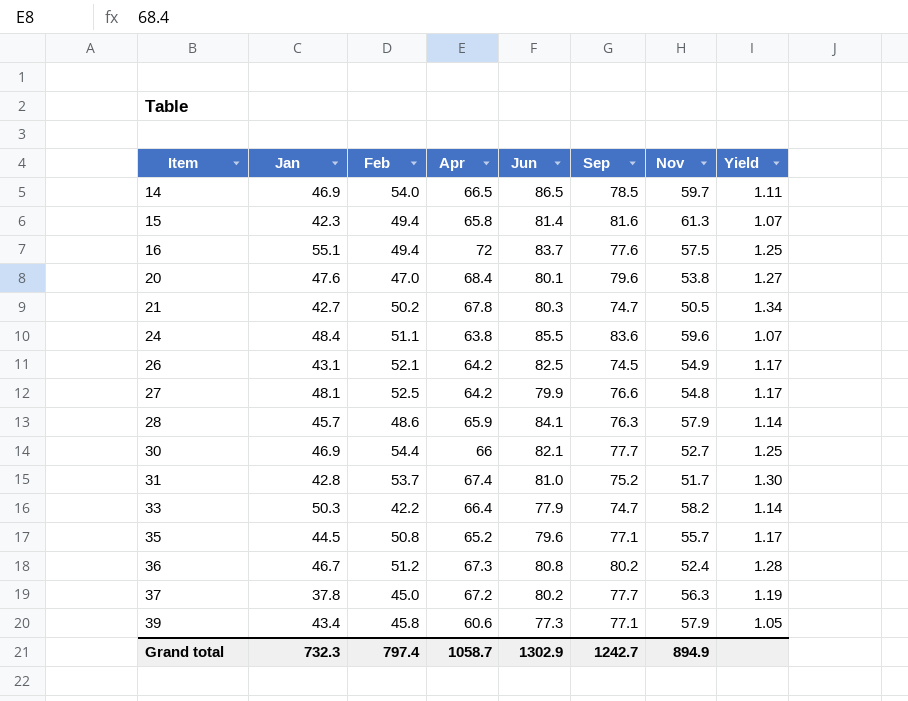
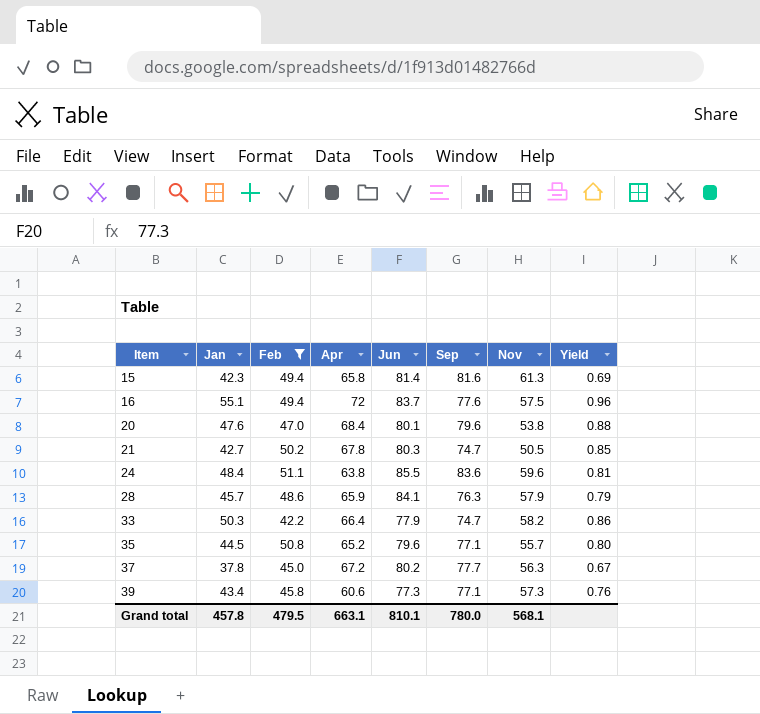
filter: none -> Feb <= 51.1
column Yield | formula: [Apr] / [Nov] -> [Jan] / [Nov]
39 | Nov: 57.9 -> 57.3
Grand total | Jan: 732.3 -> 457.8
Grand total | Feb: 797.4 -> 479.5
Grand total | Apr: 1058.7 -> 663.1
Grand total | Jun: 1302.9 -> 810.1
Grand total | Sep: 1242.7 -> 780.0
Grand total | Nov: 894.9 -> 568.1

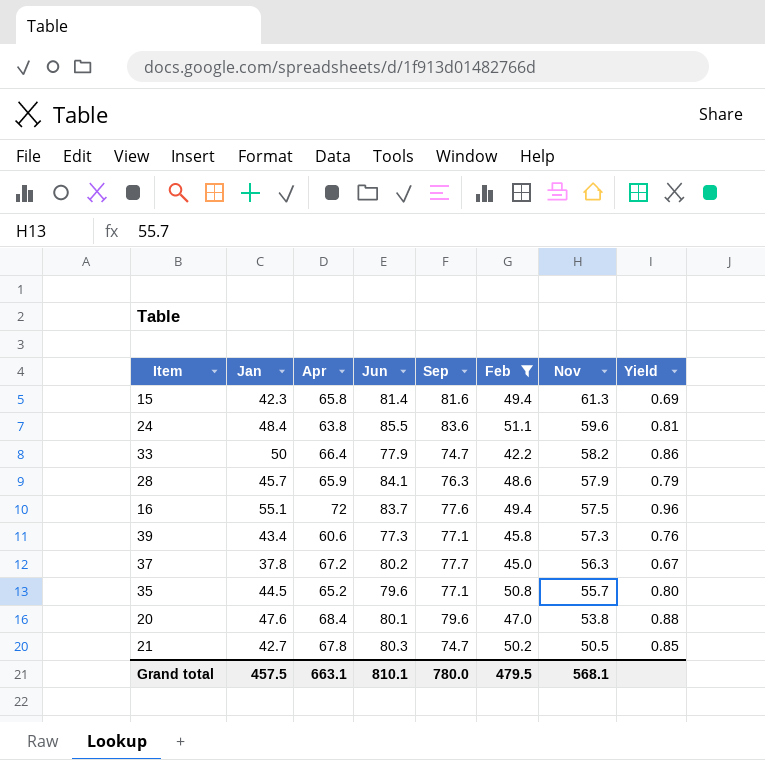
row order: Item ascending -> Nov descending
column Feb | position: 3 -> 6
33 | Jan: 50.3 -> 50
Grand total | Jan: 457.8 -> 457.5

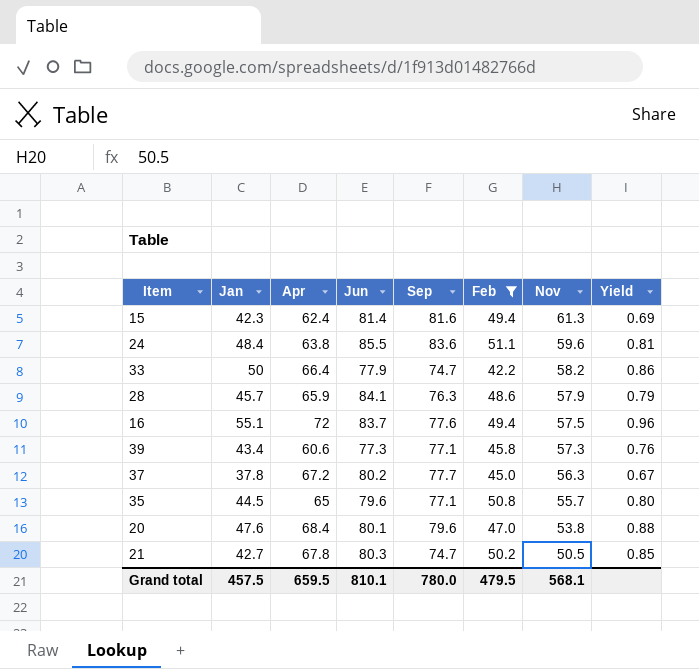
15 | Apr: 65.8 -> 62.4
35 | Apr: 65.2 -> 65
Grand total | Apr: 663.1 -> 659.5

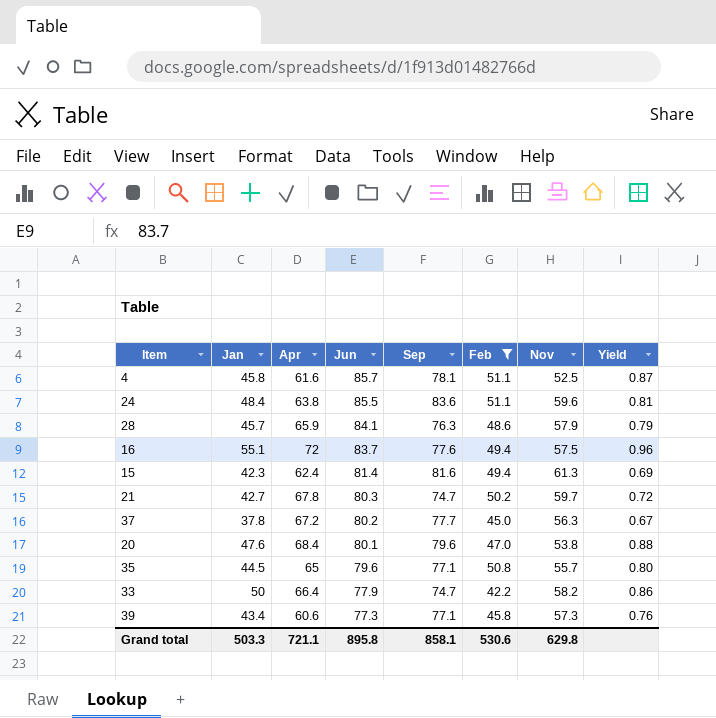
row order: Nov descending -> Jun descending
row 4: none -> 45.8 | 61.6 | 85.7 | 78.1 | 51.1 | 52.5 | 0.87
21 | Nov: 50.5 -> 59.7
21 | Yield: 0.85 -> 0.72
Grand total | Jan: 457.5 -> 503.3
Grand total | Apr: 659.5 -> 721.1
Grand total | Jun: 810.1 -> 895.8
Grand total | Sep: 780.0 -> 858.1
Grand total | Feb: 479.5 -> 530.6
Grand total | Nov: 568.1 -> 629.8

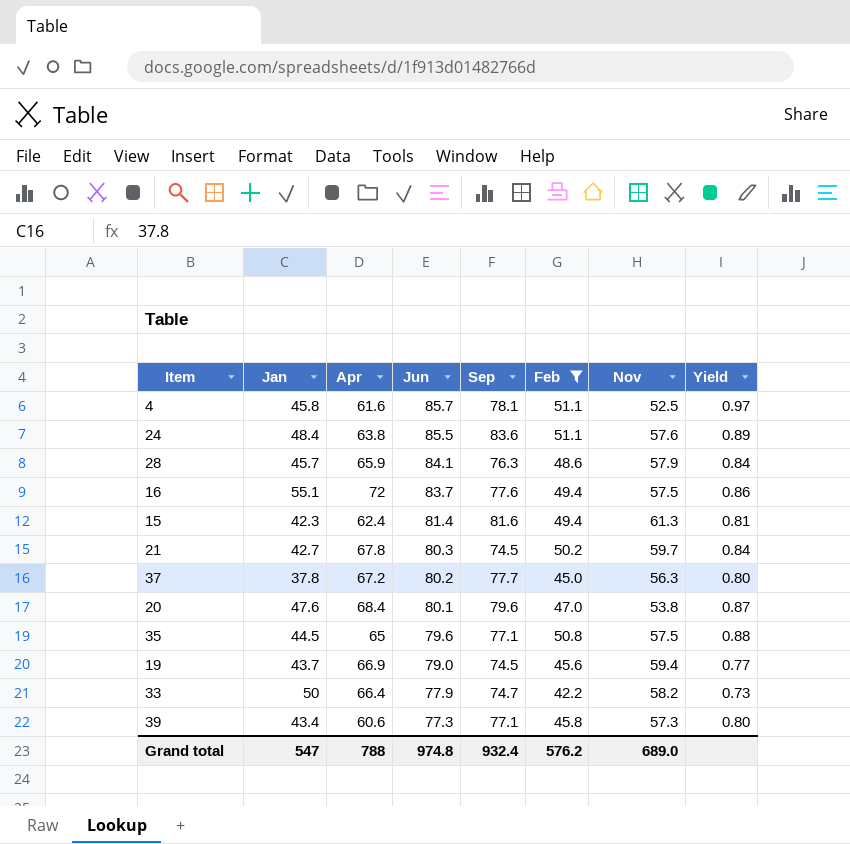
column Yield | formula: [Jan] / [Nov] -> [Feb] / [Nov]
24 | Nov: 59.6 -> 57.6
21 | Sep: 74.7 -> 74.5
35 | Nov: 55.7 -> 57.5
row 19: none -> 43.7 | 66.9 | 79.0 | 74.5 | 45.6 | 59.4 | 0.77
Grand total | Jan: 503.3 -> 547
Grand total | Apr: 721.1 -> 788
Grand total | Jun: 895.8 -> 974.8
Grand total | Sep: 858.1 -> 932.4
Grand total | Feb: 530.6 -> 576.2
Grand total | Nov: 629.8 -> 689.0

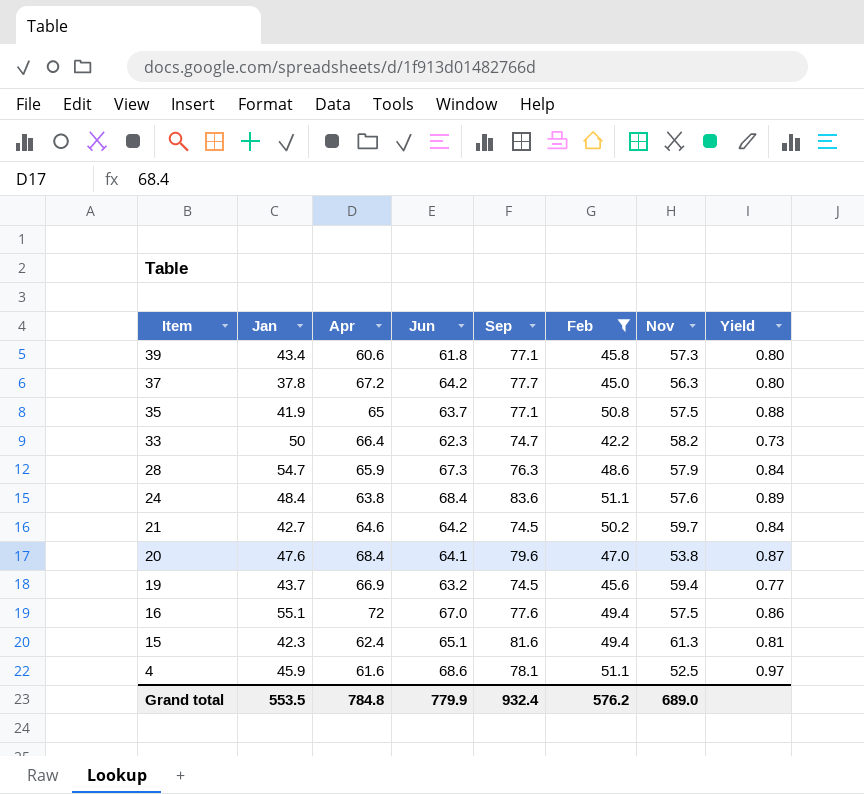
row order: Jun descending -> Item descending
39 | Jun: 77.3 -> 61.8
37 | Jun: 80.2 -> 64.2
35 | Jan: 44.5 -> 41.9
35 | Jun: 79.6 -> 63.7
33 | Jun: 77.9 -> 62.3
28 | Jan: 45.7 -> 54.7
28 | Jun: 84.1 -> 67.3
24 | Jun: 85.5 -> 68.4
21 | Apr: 67.8 -> 64.6
21 | Jun: 80.3 -> 64.2
20 | Jun: 80.1 -> 64.1
19 | Jun: 79.0 -> 63.2
16 | Jun: 83.7 -> 67.0
15 | Jun: 81.4 -> 65.1
4 | Jan: 45.8 -> 45.9
4 | Jun: 85.7 -> 68.6
Grand total | Jan: 547 -> 553.5
Grand total | Apr: 788 -> 784.8
Grand total | Jun: 974.8 -> 779.9

